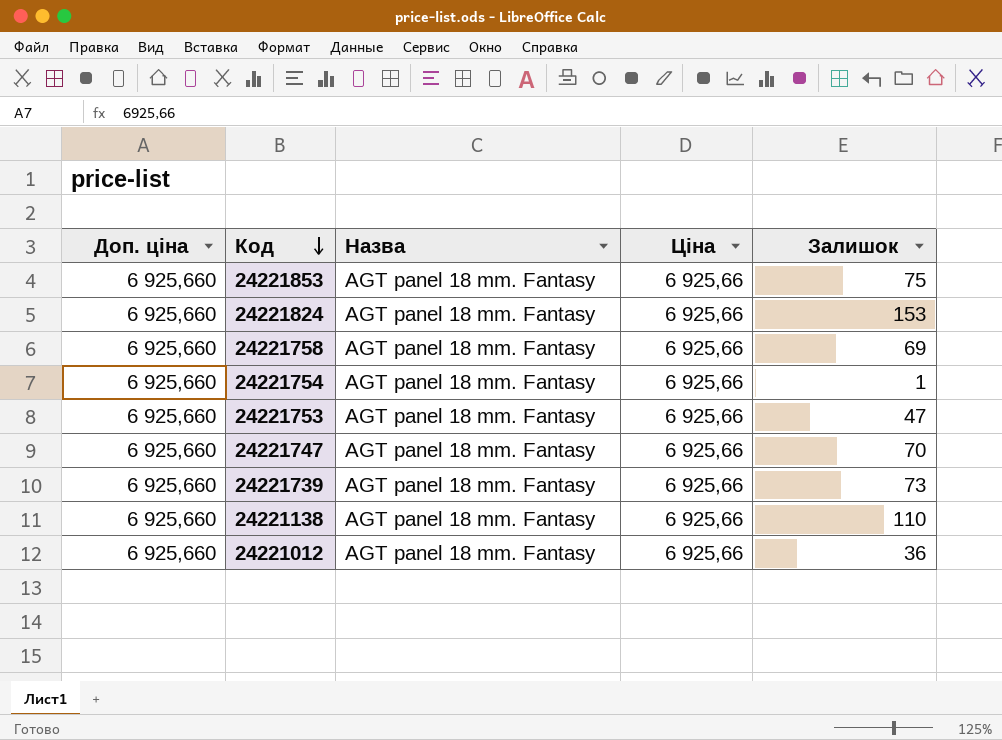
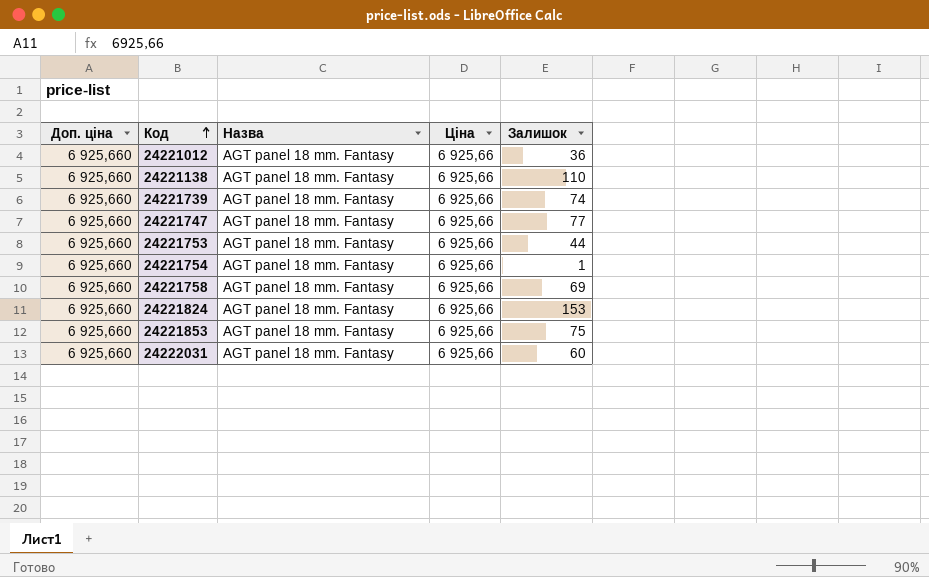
row order: Код descending -> Код ascending
24221739 | Залишок: 73 -> 74
24221747 | Залишок: 70 -> 77
24221753 | Залишок: 47 -> 44
row 24222031: none -> 6 925,660 | AGT panel 18 mm. Fantasy | 6 925,66 | 60

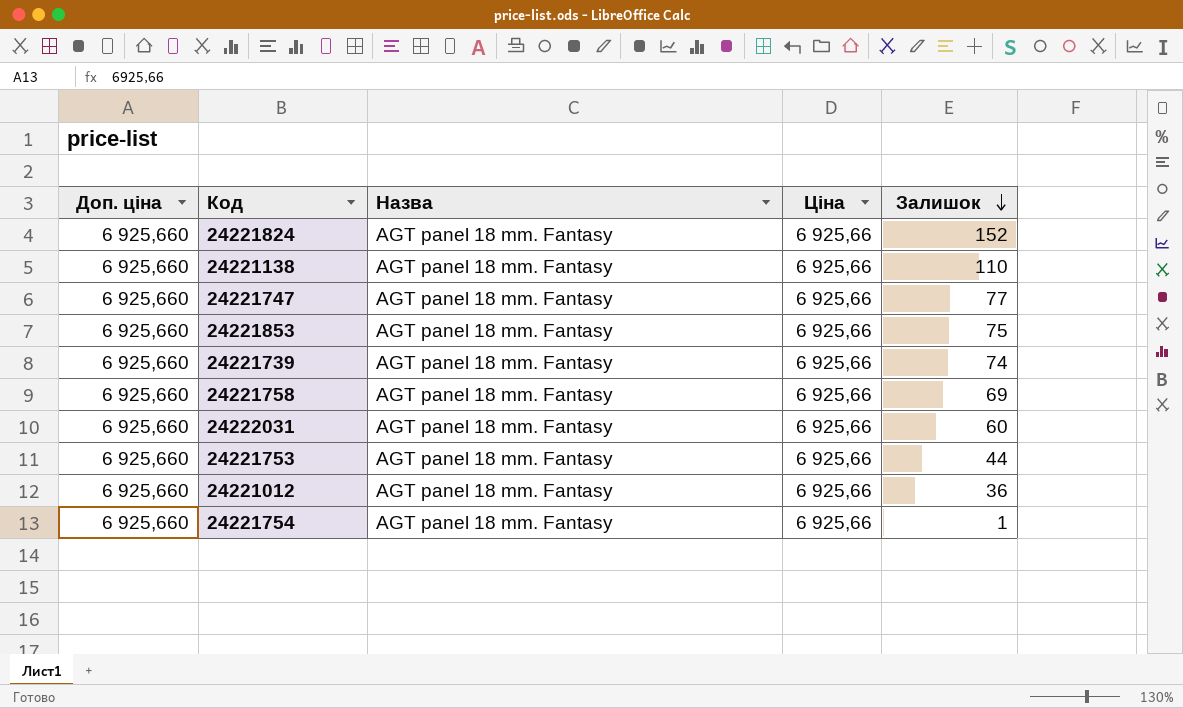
row order: Код ascending -> Залишок descending
24221824 | Залишок: 153 -> 152

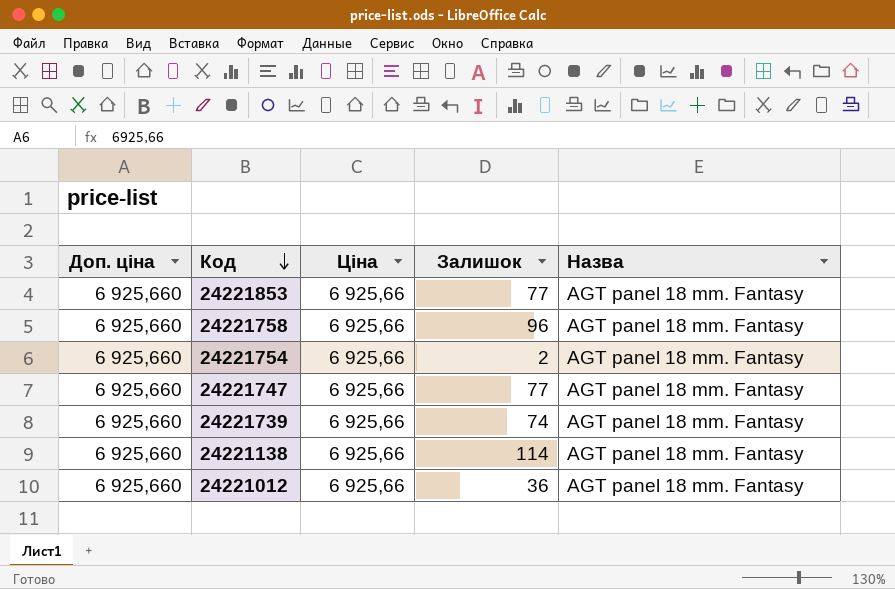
row order: Залишок descending -> Код descending
column Назва | position: 3 -> 5
row 24221824: 6 925,660 | AGT panel 18 mm. Fantasy | 6 925,66 | 152 -> none
row 24222031: 6 925,660 | AGT panel 18 mm. Fantasy | 6 925,66 | 60 -> none
row 24221753: 6 925,660 | AGT panel 18 mm. Fantasy | 6 925,66 | 44 -> none
24221853 | Залишок: 75 -> 77
24221758 | Залишок: 69 -> 96
24221754 | Залишок: 1 -> 2
24221138 | Залишок: 110 -> 114

